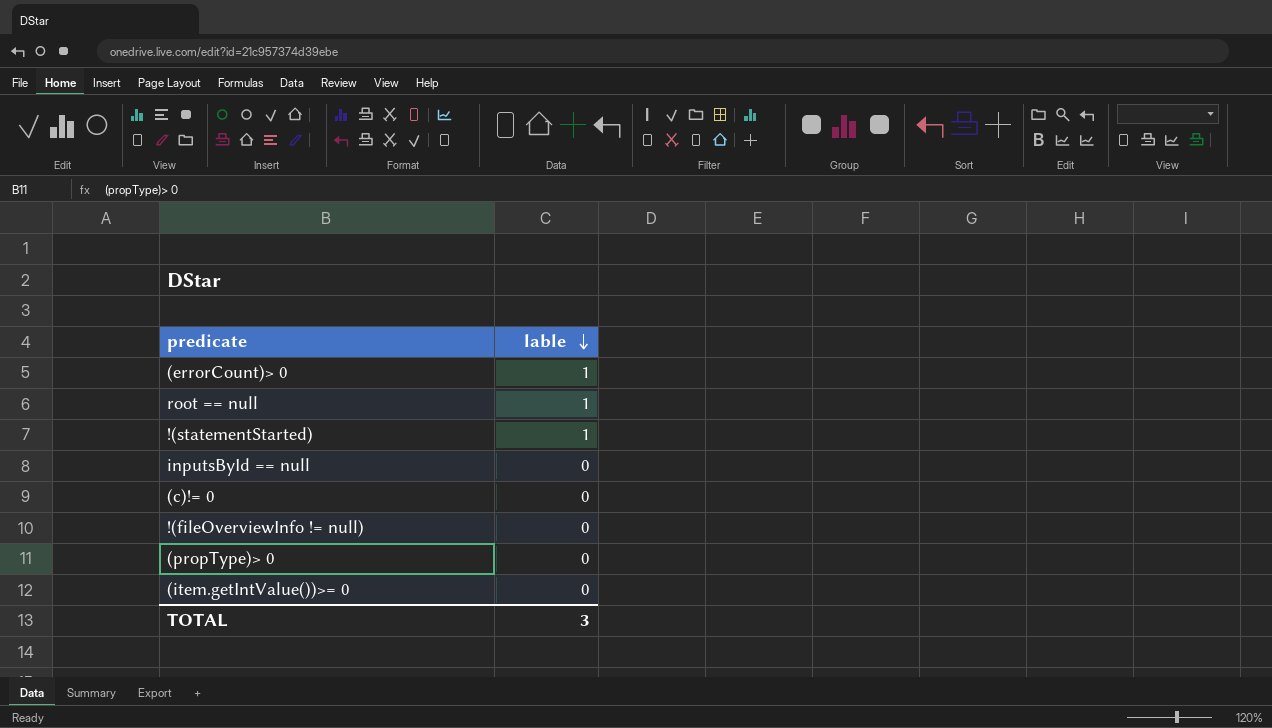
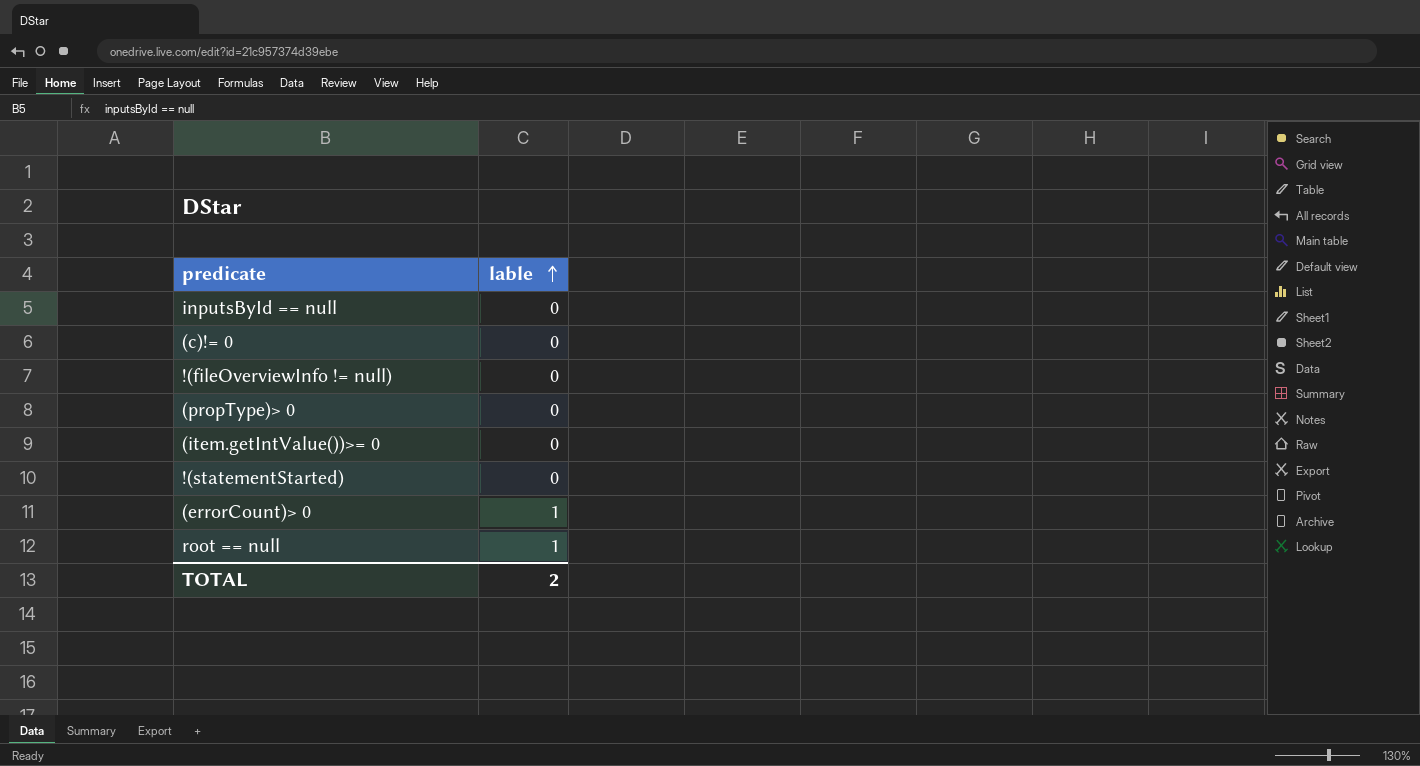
row order: lable descending -> lable ascending
!(statementStarted) | lable: 1 -> 0
TOTAL | lable: 3 -> 2

